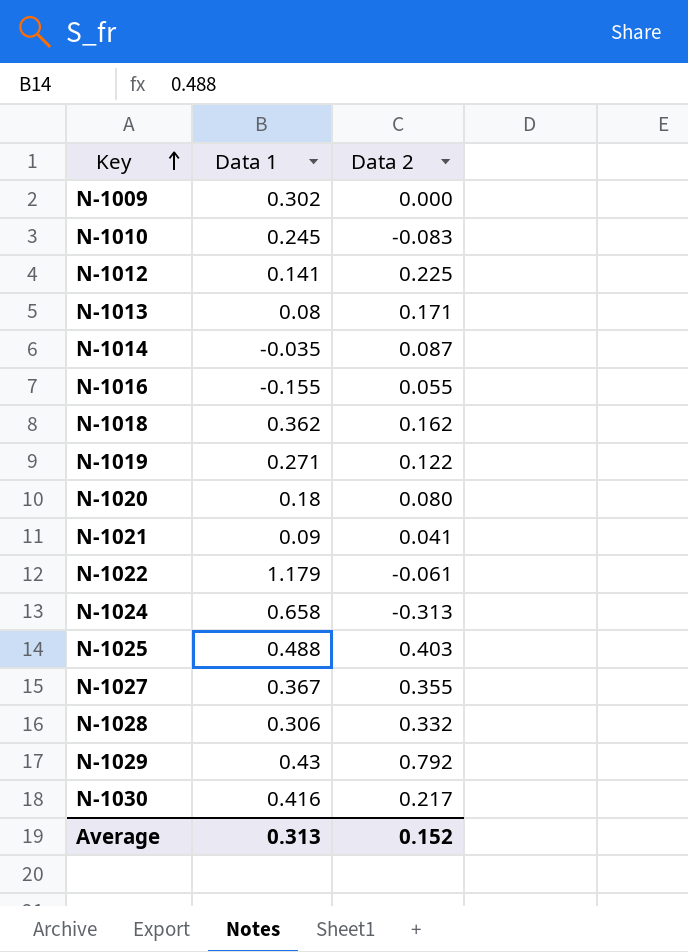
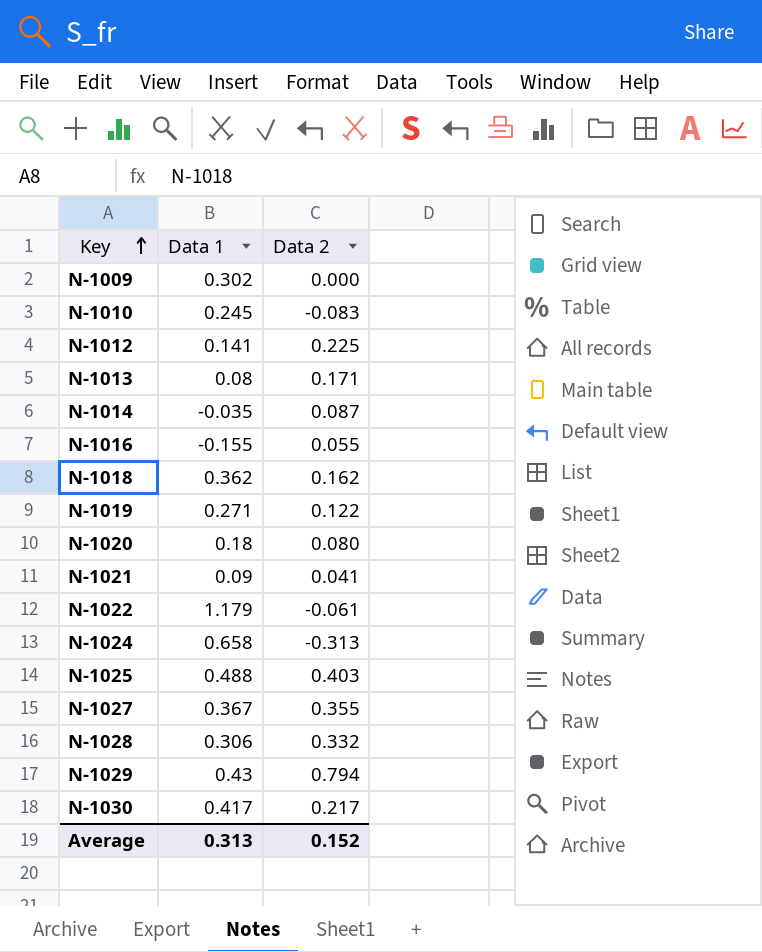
N-1029 | Data 2: 0.792 -> 0.794
N-1030 | Data 1: 0.416 -> 0.417

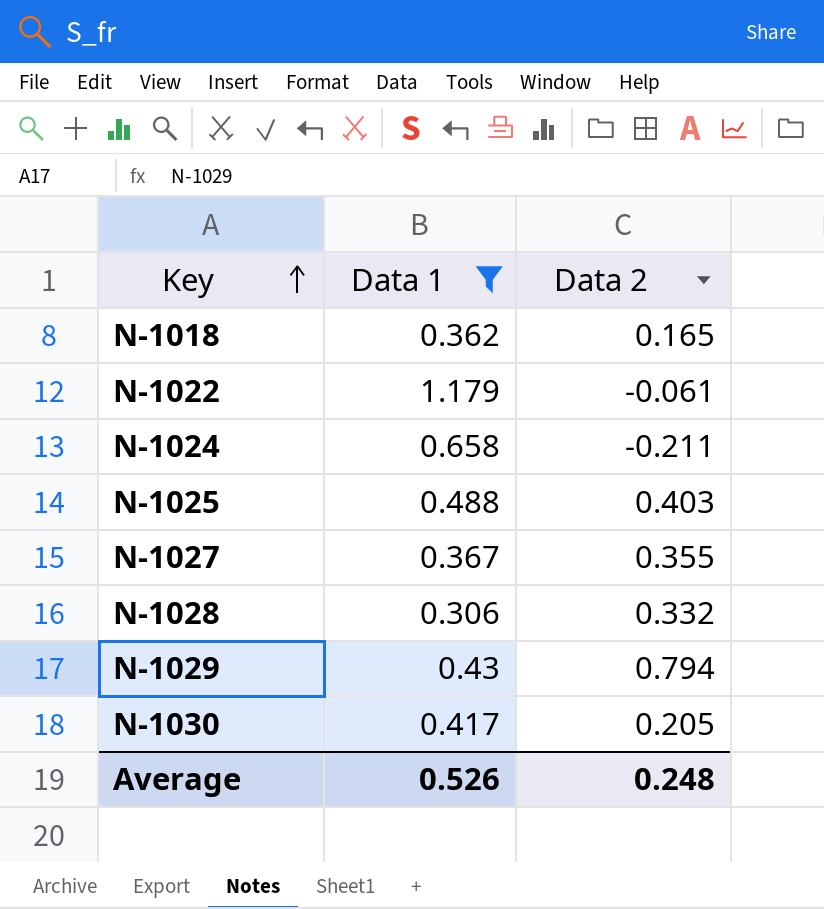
filter: none -> Data 1 >= 0.306
N-1018 | Data 2: 0.162 -> 0.165
N-1024 | Data 2: -0.313 -> -0.211
N-1030 | Data 2: 0.217 -> 0.205
Average | Data 1: 0.313 -> 0.526
Average | Data 2: 0.152 -> 0.248

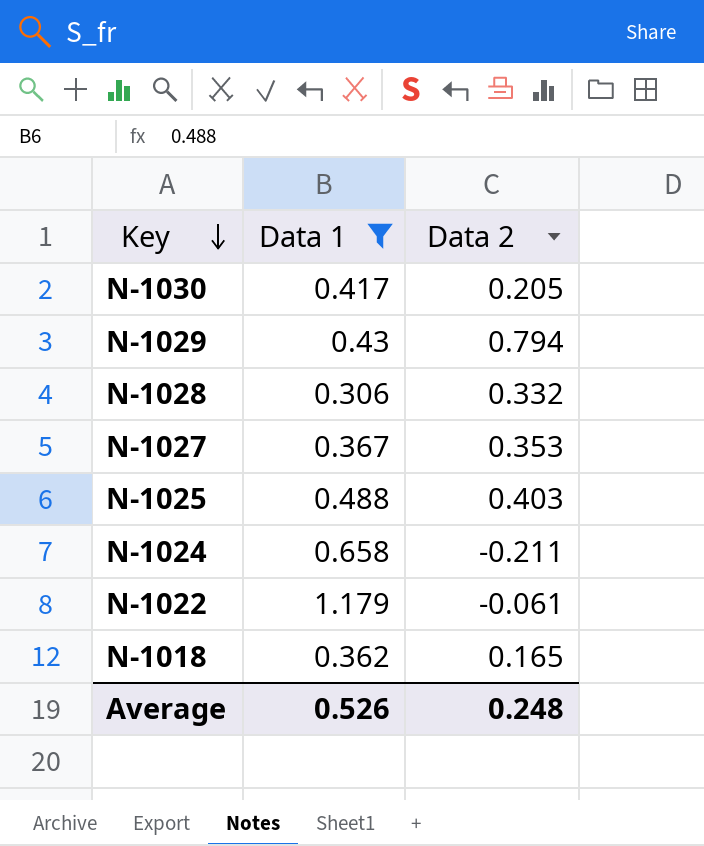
row order: Key ascending -> Key descending
N-1027 | Data 2: 0.355 -> 0.353

